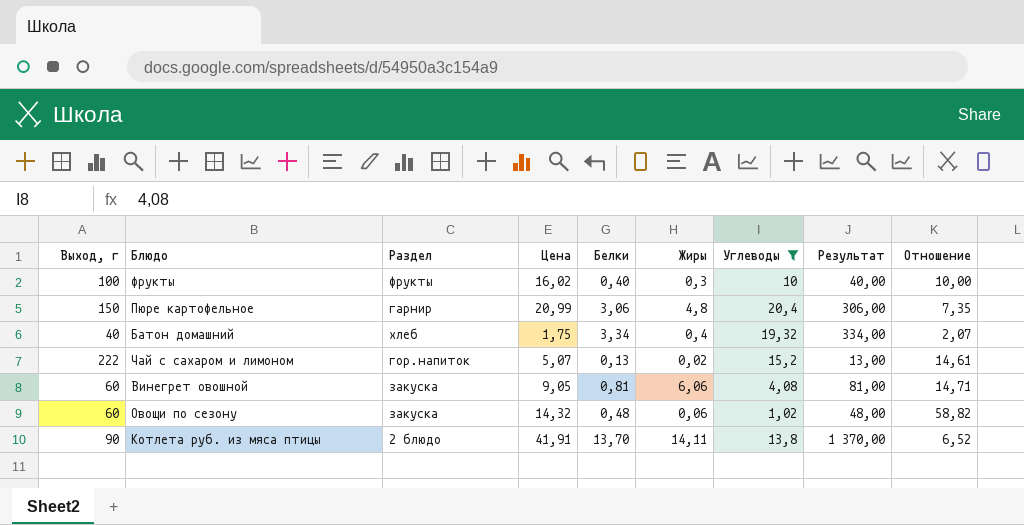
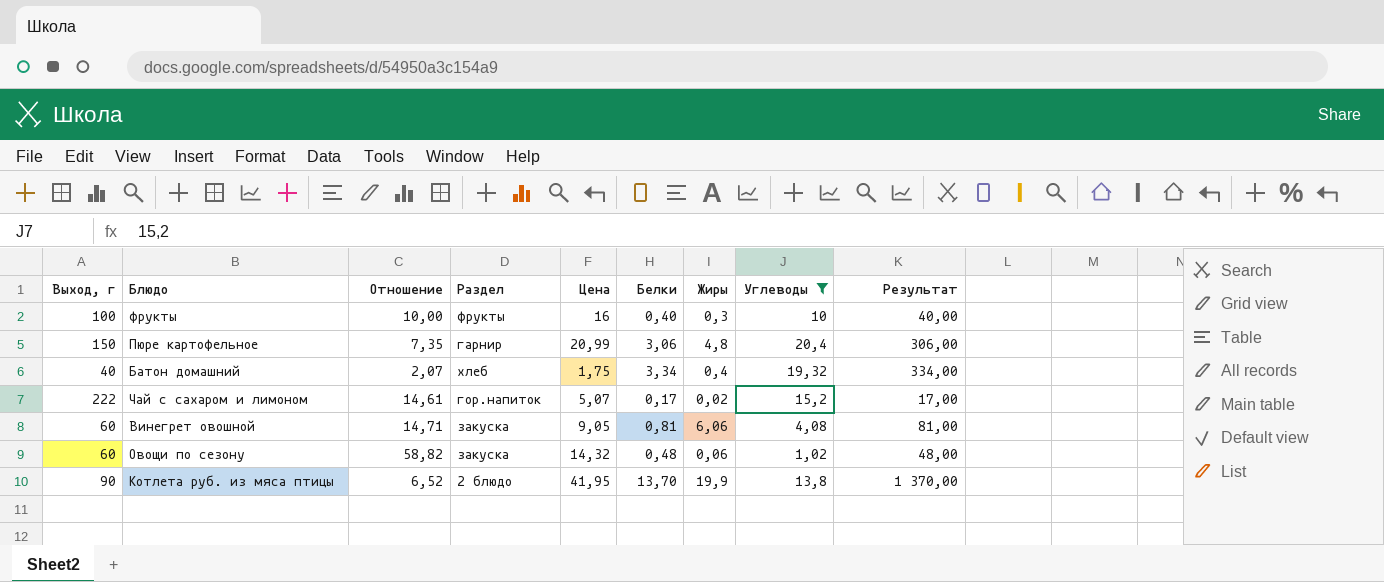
column Отношение | position: 9 -> 3
фрукты | Цена: 16,02 -> 16
Чай с сахаром и лимоном | Белки: 0,13 -> 0,17
Чай с сахаром и лимоном | Результат: 13,00 -> 17,00
Котлета руб. из мяса птицы | Цена: 41,91 -> 41,95
Котлета руб. из мяса птицы | Жиры: 14,11 -> 19,9

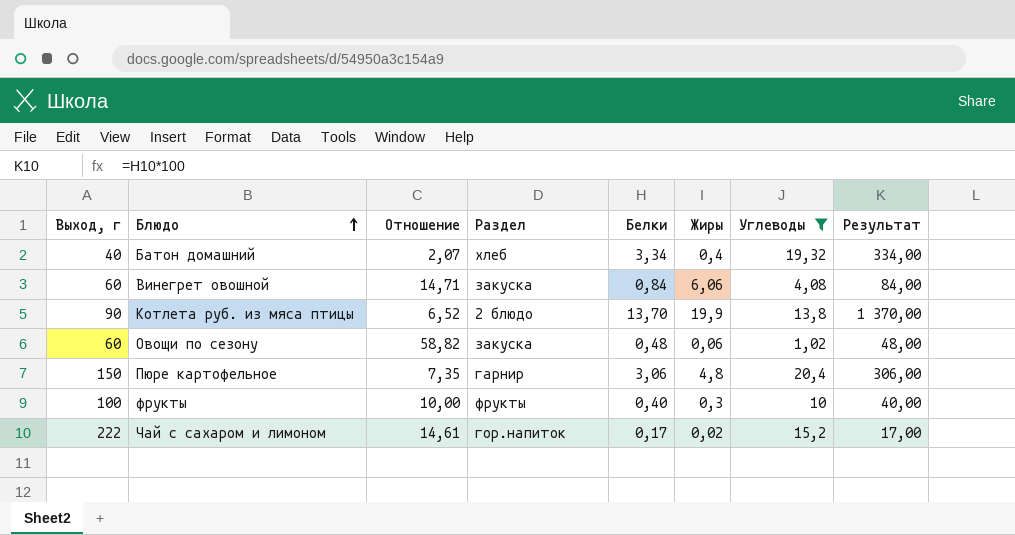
row order: none -> Блюдо ascending
column Цена | position: 5 -> none
Винегрет овошной | Белки: 0,81 -> 0,84
Винегрет овошной | Результат: 81,00 -> 84,00

